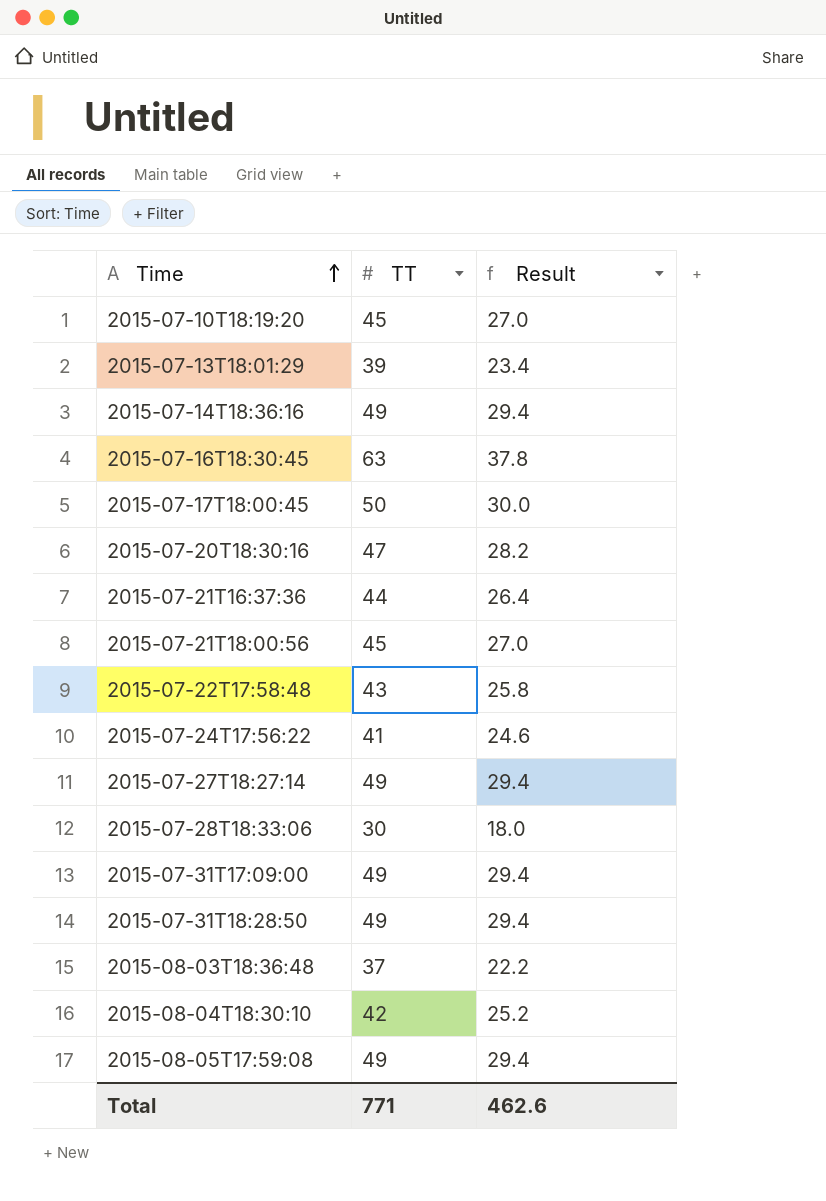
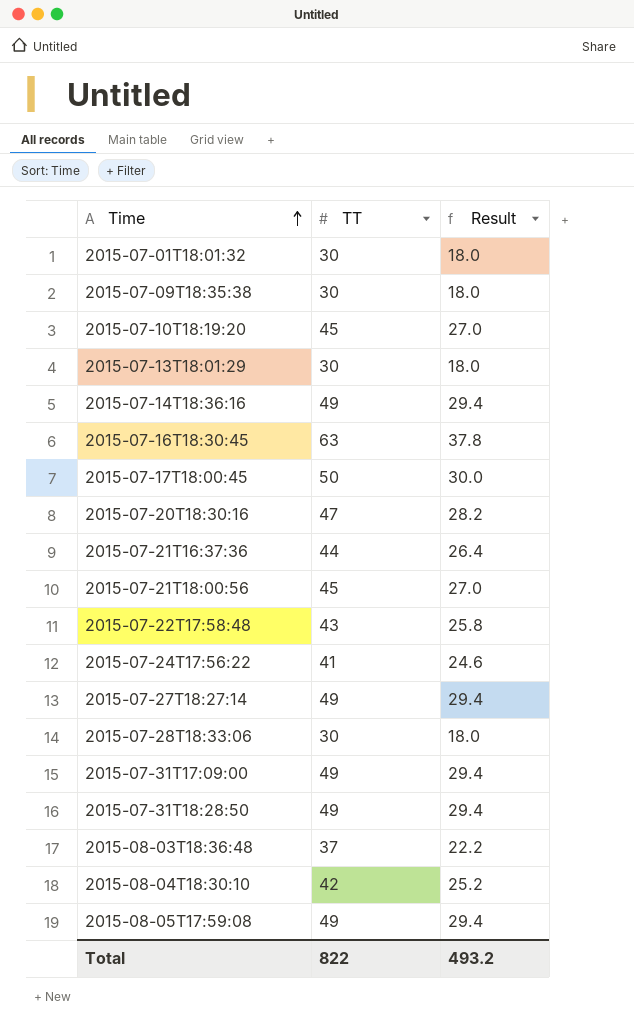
row 2015-07-01T18:01:32: none -> 30 | 18.0
row 2015-07-09T18:35:38: none -> 30 | 18.0
2015-07-13T18:01:29 | TT: 39 -> 30
2015-07-13T18:01:29 | Result: 23.4 -> 18.0
Total | TT: 771 -> 822
Total | Result: 462.6 -> 493.2

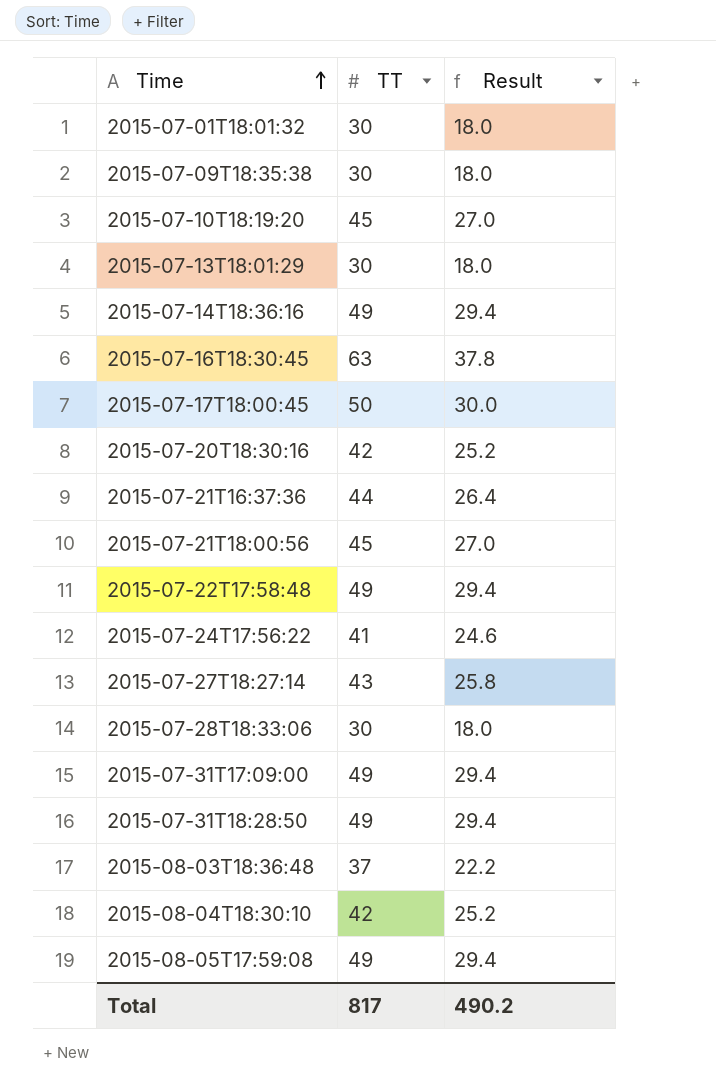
2015-07-20T18:30:16 | TT: 47 -> 42
2015-07-20T18:30:16 | Result: 28.2 -> 25.2
2015-07-22T17:58:48 | TT: 43 -> 49
2015-07-22T17:58:48 | Result: 25.8 -> 29.4
2015-07-27T18:27:14 | TT: 49 -> 43
2015-07-27T18:27:14 | Result: 29.4 -> 25.8
Total | TT: 822 -> 817
Total | Result: 493.2 -> 490.2

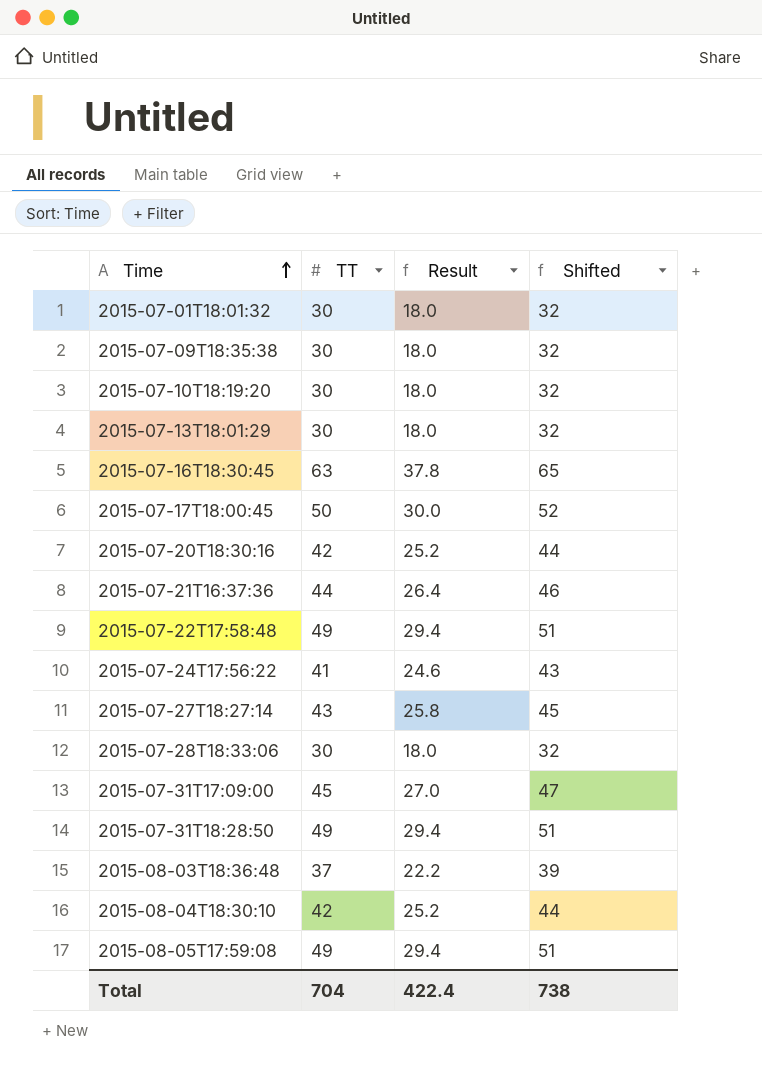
column Shifted | formula: none -> [TT] + 2
row 2015-07-14T18:36:16: 49 | 29.4 -> none
row 2015-07-21T18:00:56: 45 | 27.0 -> none
2015-07-10T18:19:20 | TT: 45 -> 30
2015-07-10T18:19:20 | Result: 27.0 -> 18.0
2015-07-31T17:09:00 | TT: 49 -> 45
2015-07-31T17:09:00 | Result: 29.4 -> 27.0
Total | TT: 817 -> 704
Total | Result: 490.2 -> 422.4

